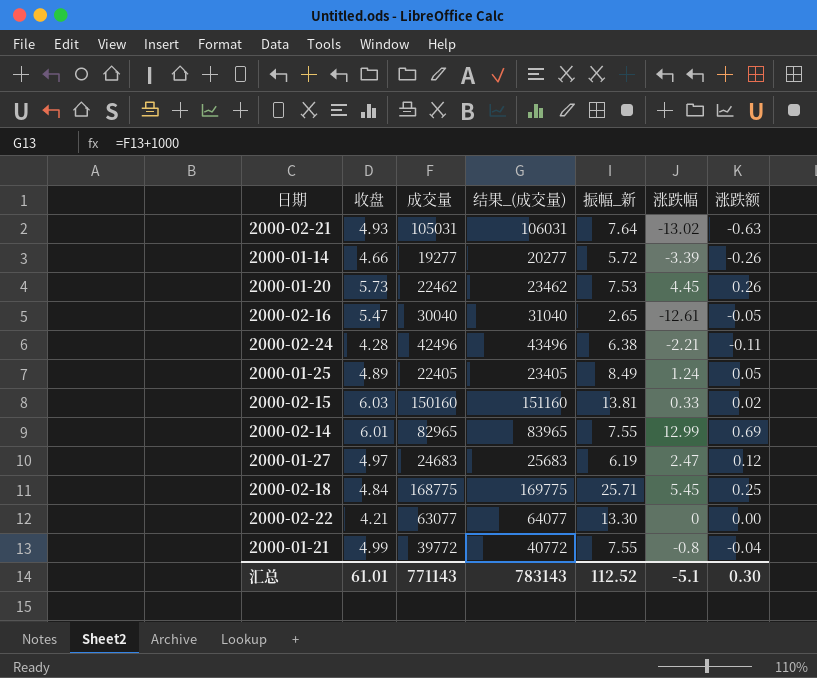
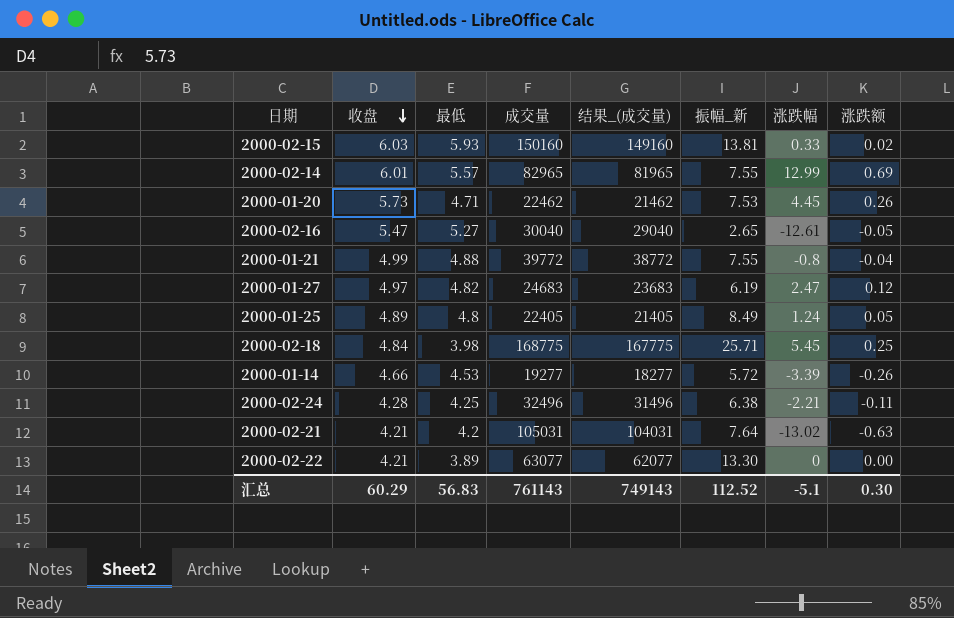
row order: none -> 收盘 descending
column 最低 | position: none -> 3
column 结果_(成交量) | formula: [成交量] + 1000 -> [成交量] - 1000
2000-02-24 | 成交量: 42496 -> 32496
2000-02-21 | 收盘: 4.93 -> 4.21
汇总 | 收盘: 61.01 -> 60.29
汇总 | 成交量: 771143 -> 761143
汇总 | 结果_(成交量): 783143 -> 749143

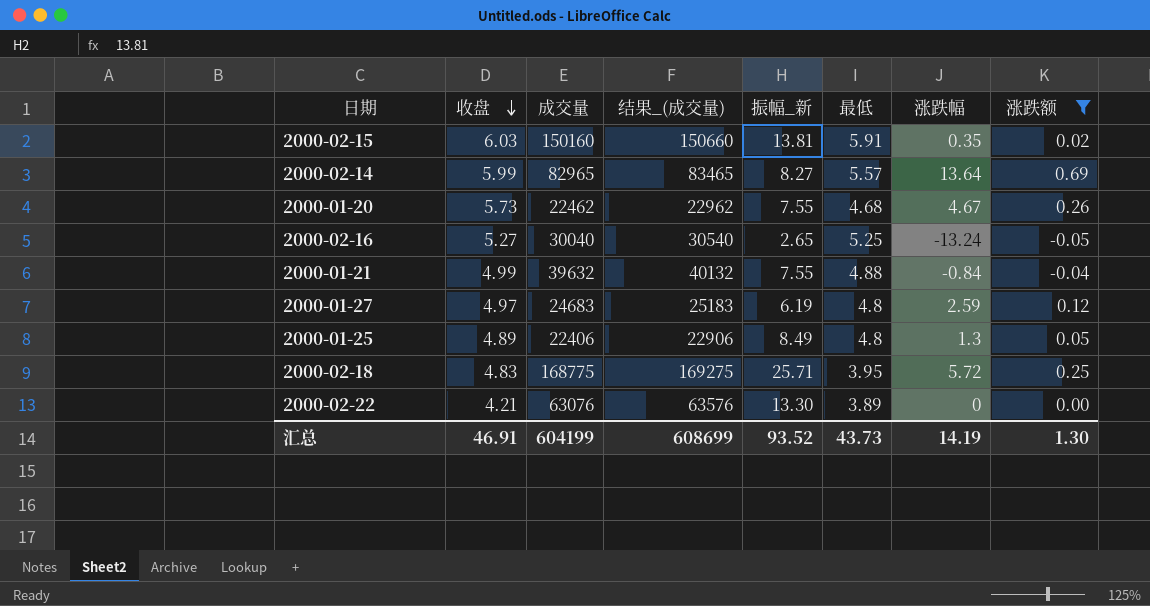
filter: none -> 涨跌额 >= -0.05
column 结果_(成交量) | formula: [成交量] - 1000 -> [成交量] + 500
column 最低 | position: 3 -> 6
2000-02-15 | 最低: 5.93 -> 5.91
2000-02-15 | 涨跌幅: 0.33 -> 0.35
2000-02-14 | 收盘: 6.01 -> 5.99
2000-02-14 | 振幅_新: 7.55 -> 8.27
2000-02-14 | 涨跌幅: 12.99 -> 13.64
2000-01-20 | 振幅_新: 7.53 -> 7.55
2000-01-20 | 最低: 4.71 -> 4.68
2000-01-20 | 涨跌幅: 4.45 -> 4.67
2000-02-16 | 收盘: 5.47 -> 5.27
2000-02-16 | 最低: 5.27 -> 5.25
2000-02-16 | 涨跌幅: -12.61 -> -13.24
2000-01-21 | 成交量: 39772 -> 39632
2000-01-21 | 涨跌幅: -0.8 -> -0.84
2000-01-27 | 最低: 4.82 -> 4.8
2000-01-27 | 涨跌幅: 2.47 -> 2.59
2000-01-25 | 成交量: 22405 -> 22406
2000-01-25 | 涨跌幅: 1.24 -> 1.3
2000-02-18 | 收盘: 4.84 -> 4.83
2000-02-18 | 最低: 3.98 -> 3.95
2000-02-18 | 涨跌幅: 5.45 -> 5.72
2000-02-22 | 成交量: 63077 -> 63076
汇总 | 收盘: 60.29 -> 46.91
汇总 | 成交量: 761143 -> 604199
汇总 | 结果_(成交量): 749143 -> 608699
汇总 | 振幅_新: 112.52 -> 93.52
汇总 | 最低: 56.83 -> 43.73
汇总 | 涨跌幅: -5.1 -> 14.19
汇总 | 涨跌额: 0.30 -> 1.30

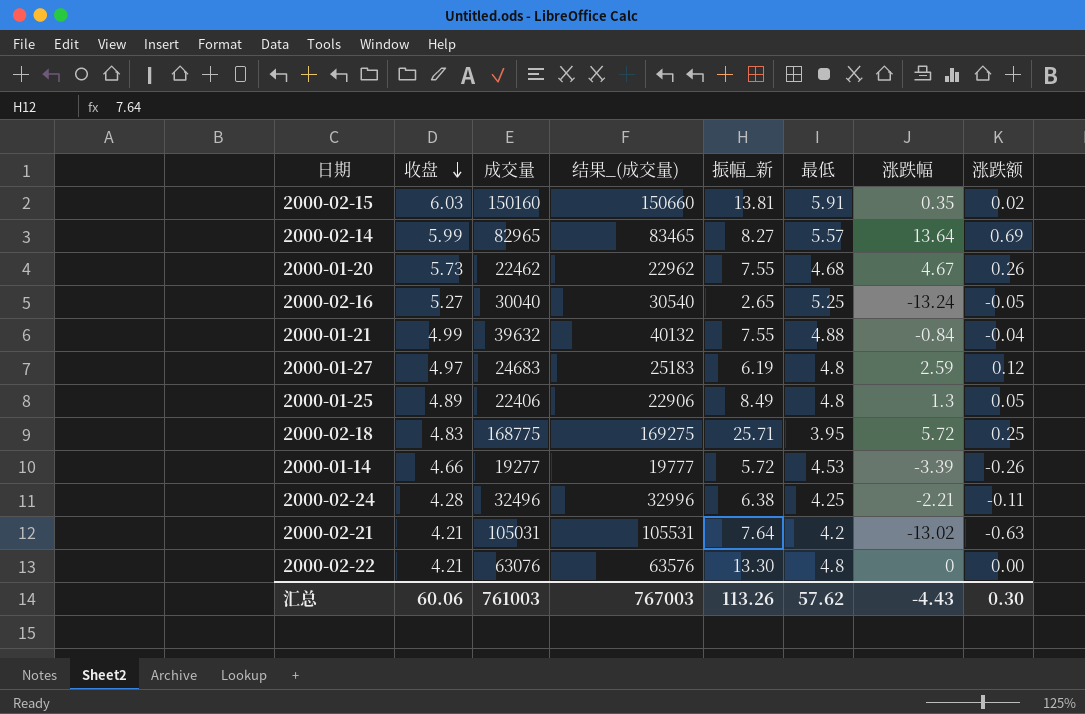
filter: 涨跌额 >= -0.05 -> none
2000-02-22 | 最低: 3.89 -> 4.8
汇总 | 收盘: 46.91 -> 60.06
汇总 | 成交量: 604199 -> 761003
汇总 | 结果_(成交量): 608699 -> 767003
汇总 | 振幅_新: 93.52 -> 113.26
汇总 | 最低: 43.73 -> 57.62
汇总 | 涨跌幅: 14.19 -> -4.43
汇总 | 涨跌额: 1.30 -> 0.30

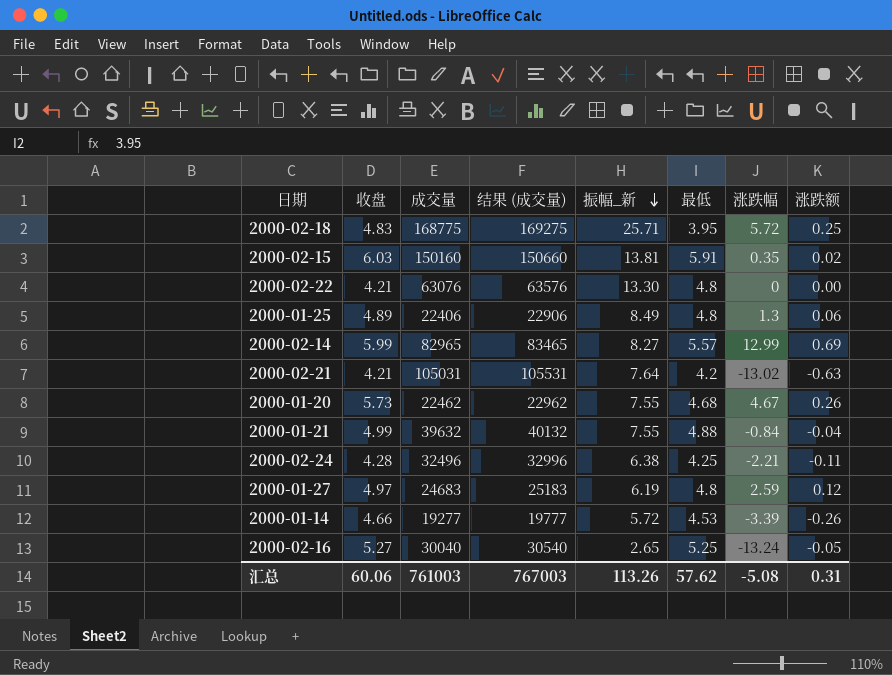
row order: 收盘 descending -> 振幅_新 descending
column name: 结果_(成交量) -> 结果 (成交量)
2000-01-25 | 涨跌额: 0.05 -> 0.06
2000-02-14 | 涨跌幅: 13.64 -> 12.99
汇总 | 涨跌幅: -4.43 -> -5.08
汇总 | 涨跌额: 0.30 -> 0.31

